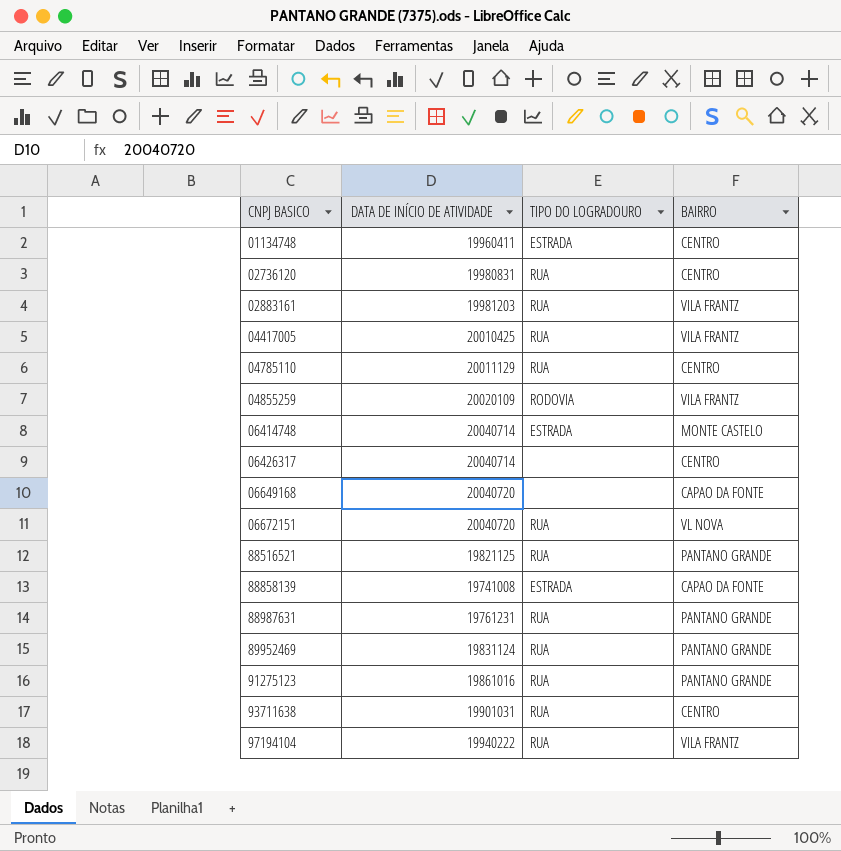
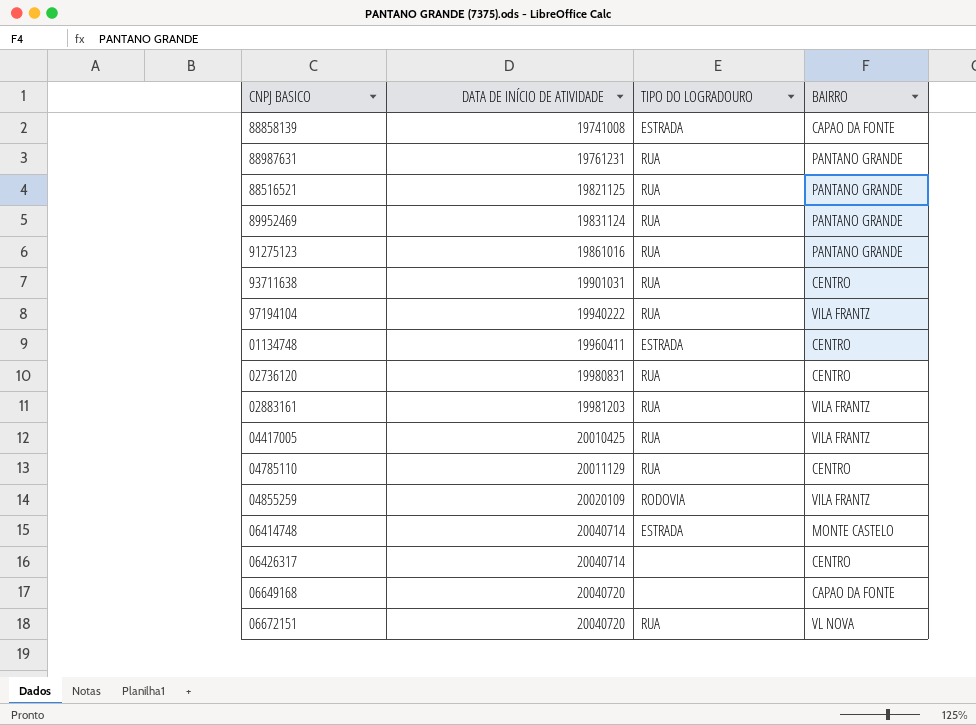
row order: CNPJ BASICO ascending -> DATA DE INÍCIO DE ATIVIDADE ascending

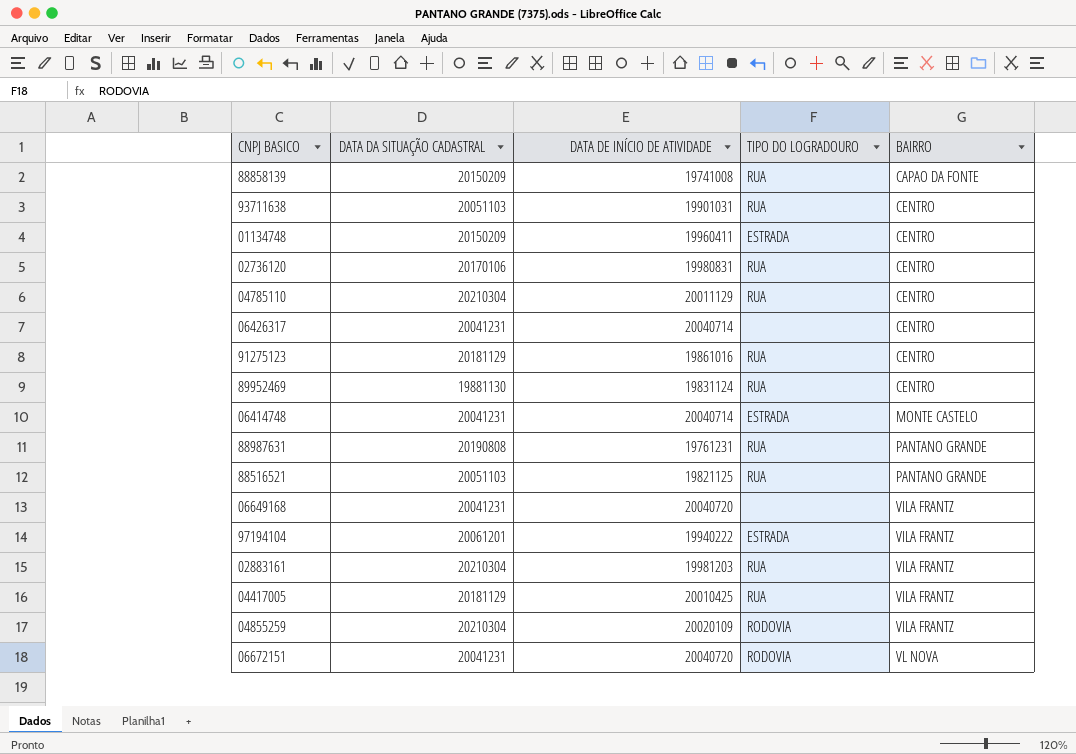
row order: DATA DE INÍCIO DE ATIVIDADE ascending -> BAIRRO ascending
column DATA DA SITUAÇÃO CADASTRAL | position: none -> 2
88858139 | TIPO DO LOGRADOURO: ESTRADA -> RUA
91275123 | BAIRRO: PANTANO GRANDE -> CENTRO
89952469 | BAIRRO: PANTANO GRANDE -> CENTRO
06649168 | BAIRRO: CAPAO DA FONTE -> VILA FRANTZ
97194104 | TIPO DO LOGRADOURO: RUA -> ESTRADA
06672151 | TIPO DO LOGRADOURO: RUA -> RODOVIA

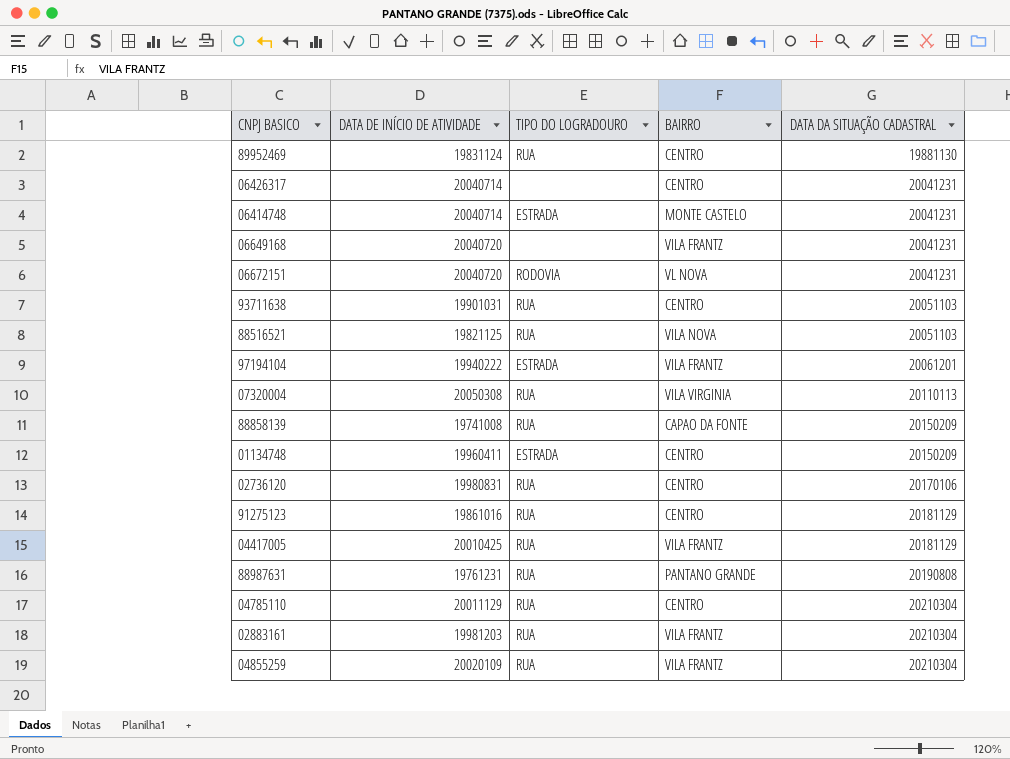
row order: BAIRRO ascending -> DATA DA SITUAÇÃO CADASTRAL ascending
column DATA DA SITUAÇÃO CADASTRAL | position: 2 -> 5
88516521 | BAIRRO: PANTANO GRANDE -> VILA NOVA
row 07320004: none -> 20050308 | RUA | VILA VIRGINIA | 20110113
04855259 | TIPO DO LOGRADOURO: RODOVIA -> RUA

